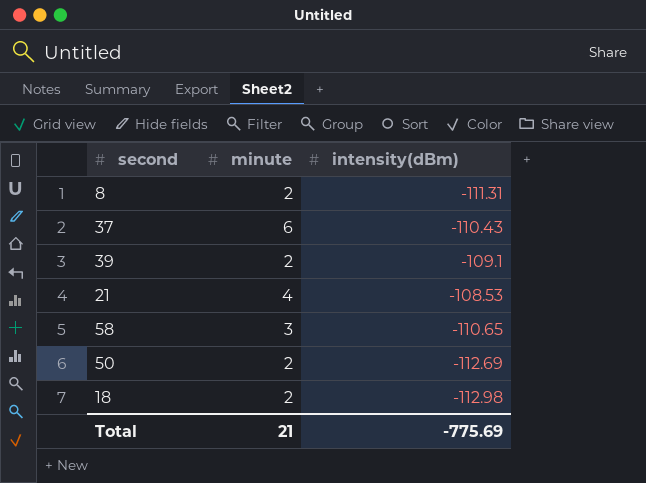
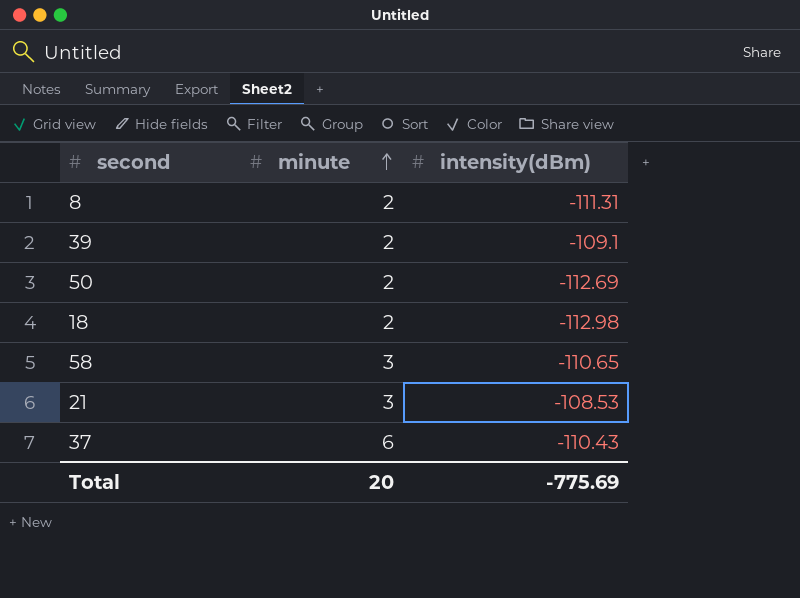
row order: none -> minute ascending
21 | minute: 4 -> 3
Total | minute: 21 -> 20

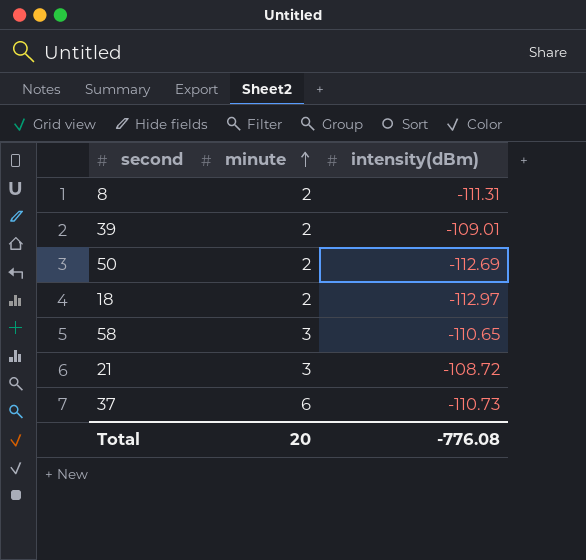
39 | intensity(dBm): -109.1 -> -109.01
18 | intensity(dBm): -112.98 -> -112.97
21 | intensity(dBm): -108.53 -> -108.72
37 | intensity(dBm): -110.43 -> -110.73
Total | intensity(dBm): -775.69 -> -776.08

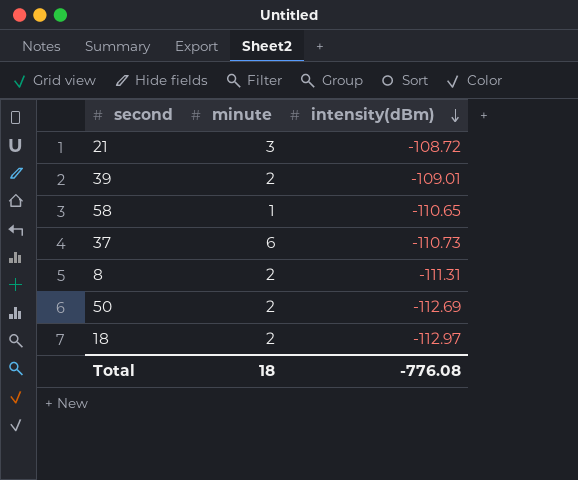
row order: minute ascending -> intensity(dBm) descending
58 | minute: 3 -> 1
Total | minute: 20 -> 18

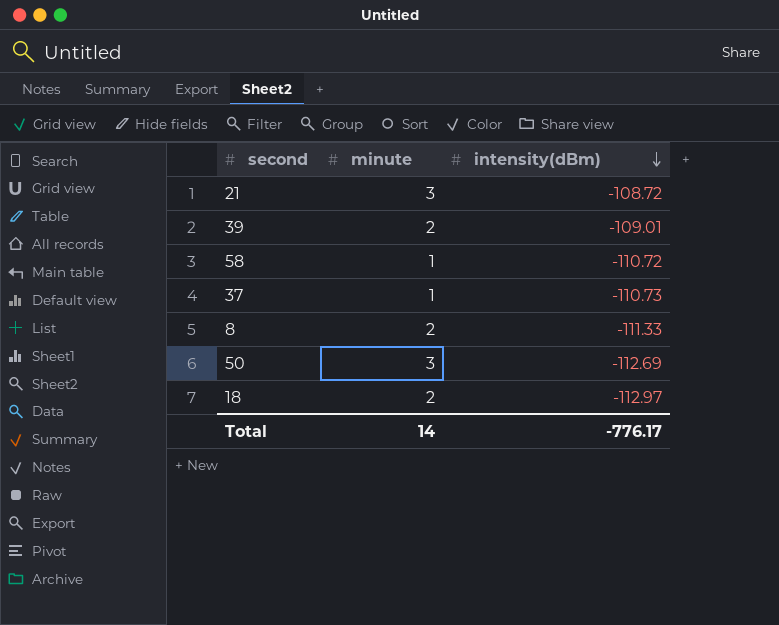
58 | intensity(dBm): -110.65 -> -110.72
37 | minute: 6 -> 1
8 | intensity(dBm): -111.31 -> -111.33
50 | minute: 2 -> 3
Total | minute: 18 -> 14
Total | intensity(dBm): -776.08 -> -776.17

